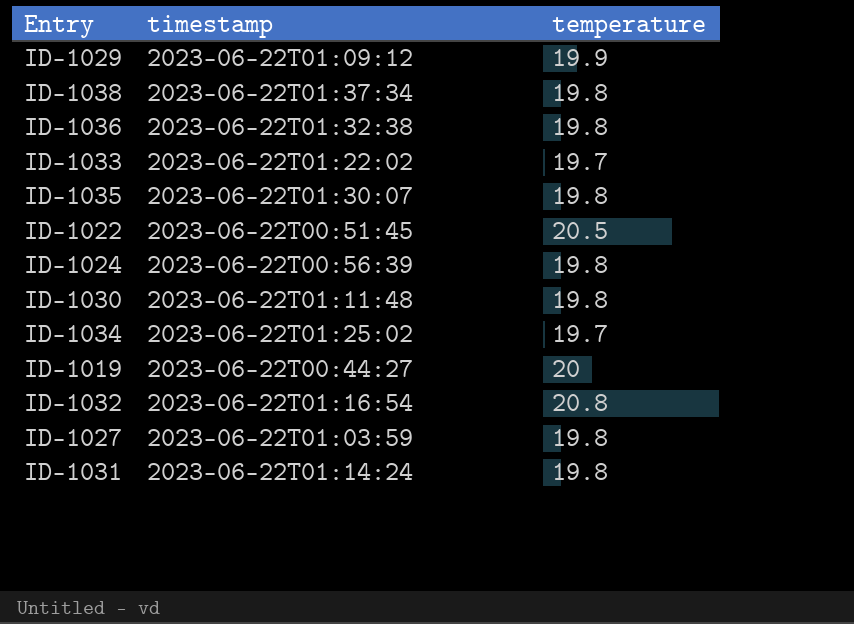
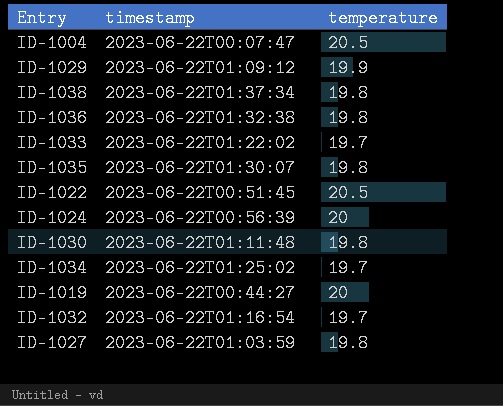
row ID-1031: 2023-06-22T01:14:24 | 19.8 -> none
row ID-1004: none -> 2023-06-22T00:07:47 | 20.5
ID-1024 | temperature: 19.8 -> 20
ID-1032 | temperature: 20.8 -> 19.7

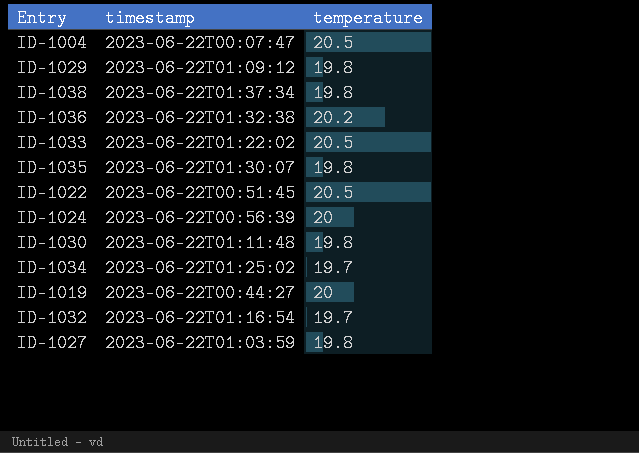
ID-1029 | temperature: 19.9 -> 19.8
ID-1036 | temperature: 19.8 -> 20.2
ID-1033 | temperature: 19.7 -> 20.5

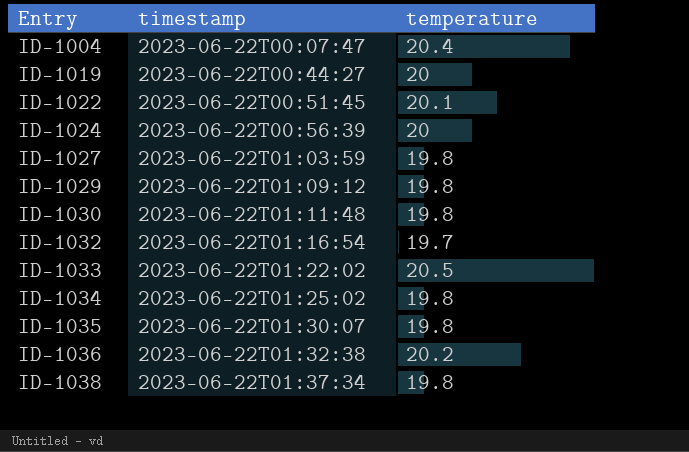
row order: none -> Entry ascending
ID-1004 | temperature: 20.5 -> 20.4
ID-1022 | temperature: 20.5 -> 20.1
ID-1034 | temperature: 19.7 -> 19.8

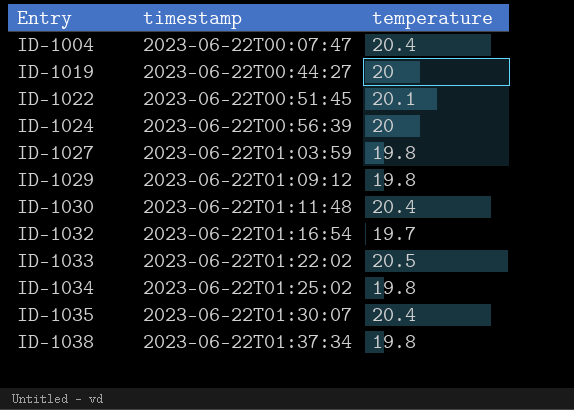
row ID-1036: 2023-06-22T01:32:38 | 20.2 -> none
ID-1030 | temperature: 19.8 -> 20.4
ID-1035 | temperature: 19.8 -> 20.4

